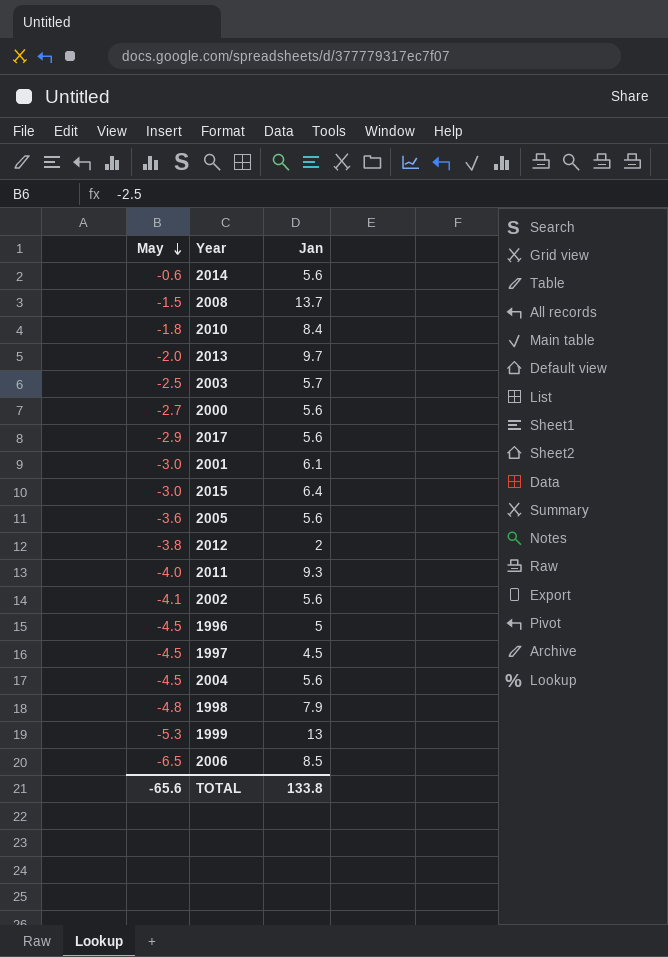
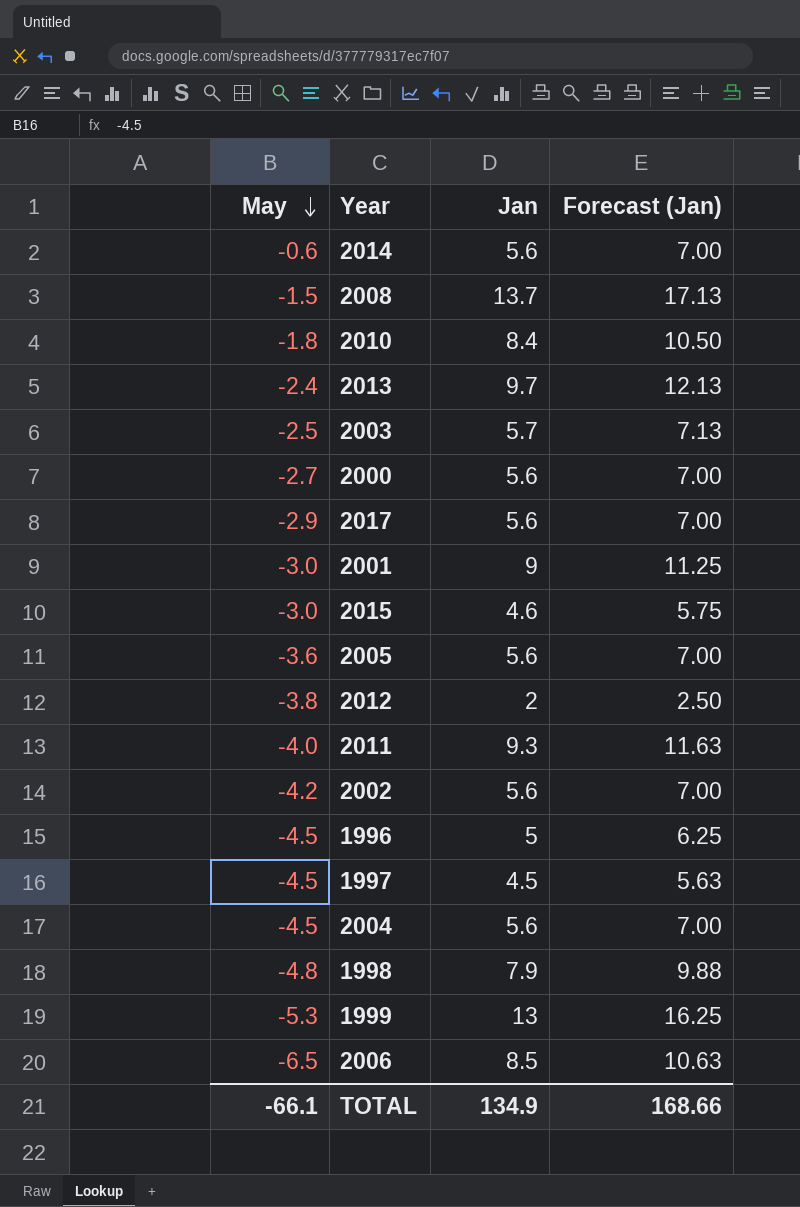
column Forecast (Jan) | formula: none -> [Jan] * 1.25
2013 | May: -2.0 -> -2.4
2001 | Jan: 6.1 -> 9
2015 | Jan: 6.4 -> 4.6
2002 | May: -4.1 -> -4.2
TOTAL | May: -65.6 -> -66.1
TOTAL | Jan: 133.8 -> 134.9

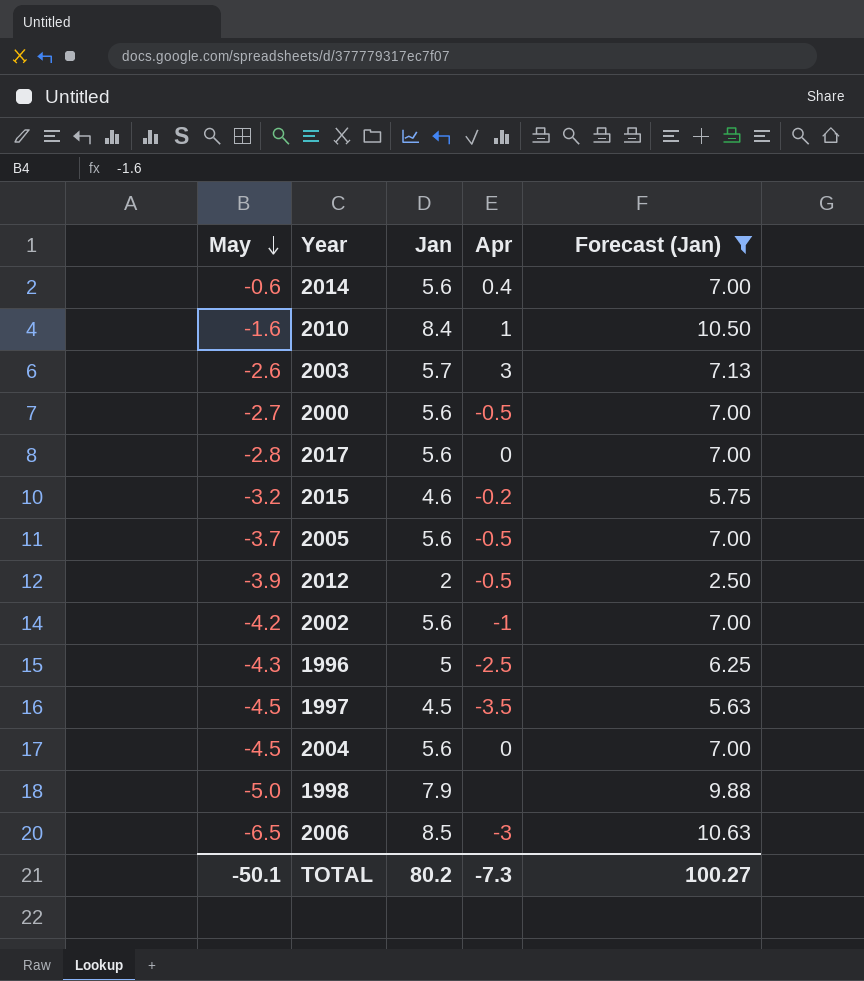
filter: none -> Forecast (Jan) <= 10.63
column Apr | position: none -> 4
2010 | May: -1.8 -> -1.6
2003 | May: -2.5 -> -2.6
2017 | May: -2.9 -> -2.8
2015 | May: -3.0 -> -3.2
2005 | May: -3.6 -> -3.7
2012 | May: -3.8 -> -3.9
1996 | May: -4.5 -> -4.3
1998 | May: -4.8 -> -5.0
TOTAL | May: -66.1 -> -50.1
TOTAL | Jan: 134.9 -> 80.2
TOTAL | Forecast (Jan): 168.66 -> 100.27

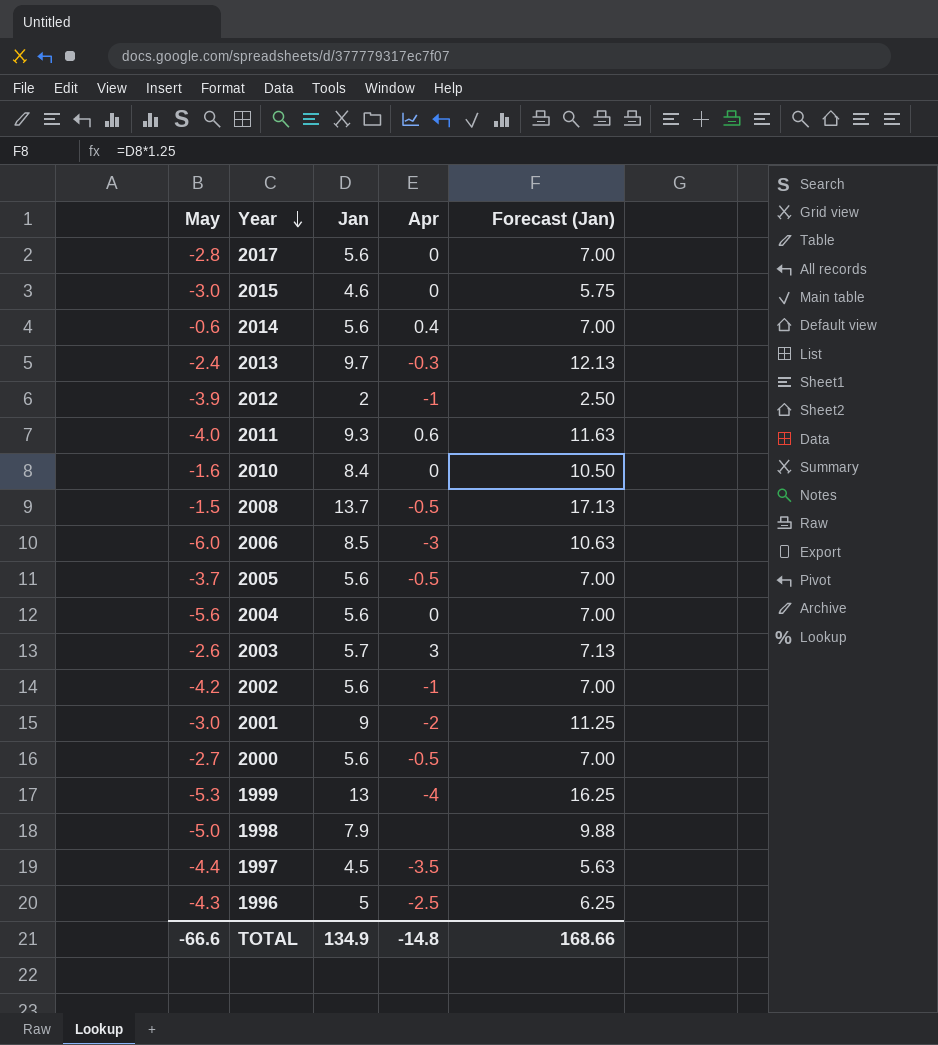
filter: Forecast (Jan) <= 10.63 -> none
row order: May descending -> Year descending
2015 | May: -3.2 -> -3.0
2015 | Apr: -0.2 -> 0
2012 | Apr: -0.5 -> -1
2010 | Apr: 1 -> 0
2006 | May: -6.5 -> -6.0
2004 | May: -4.5 -> -5.6
1997 | May: -4.5 -> -4.4
TOTAL | May: -50.1 -> -66.6
TOTAL | Jan: 80.2 -> 134.9
TOTAL | Apr: -7.3 -> -14.8
TOTAL | Forecast (Jan): 100.27 -> 168.66

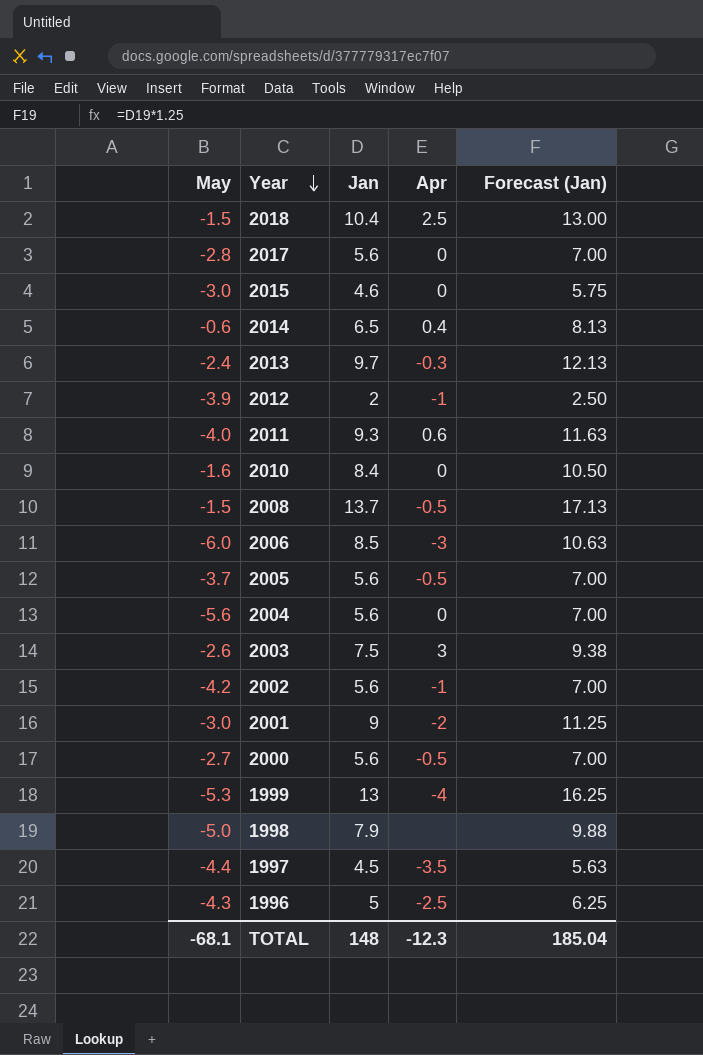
row 2018: none -> -1.5 | 10.4 | 2.5 | 13.00
2014 | Jan: 5.6 -> 6.5
2014 | Forecast (Jan): 7.00 -> 8.13
2003 | Jan: 5.7 -> 7.5
2003 | Forecast (Jan): 7.13 -> 9.38
TOTAL | May: -66.6 -> -68.1
TOTAL | Jan: 134.9 -> 148
TOTAL | Apr: -14.8 -> -12.3
TOTAL | Forecast (Jan): 168.66 -> 185.04

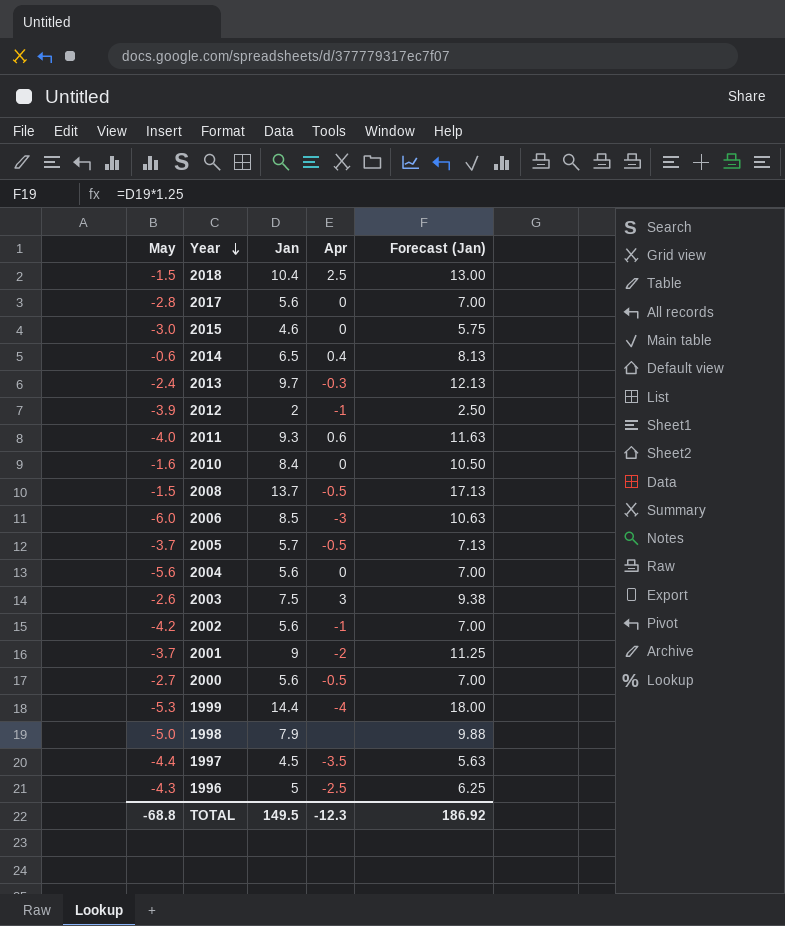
2005 | Jan: 5.6 -> 5.7
2005 | Forecast (Jan): 7.00 -> 7.13
2001 | May: -3.0 -> -3.7
1999 | Jan: 13 -> 14.4
1999 | Forecast (Jan): 16.25 -> 18.00
TOTAL | May: -68.1 -> -68.8
TOTAL | Jan: 148 -> 149.5
TOTAL | Forecast (Jan): 185.04 -> 186.92

